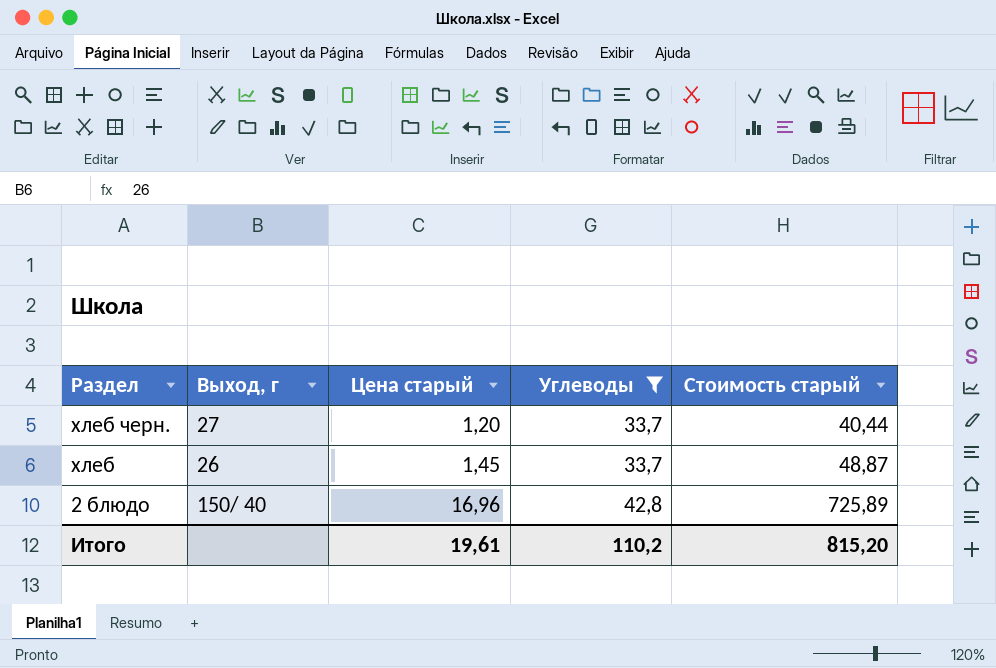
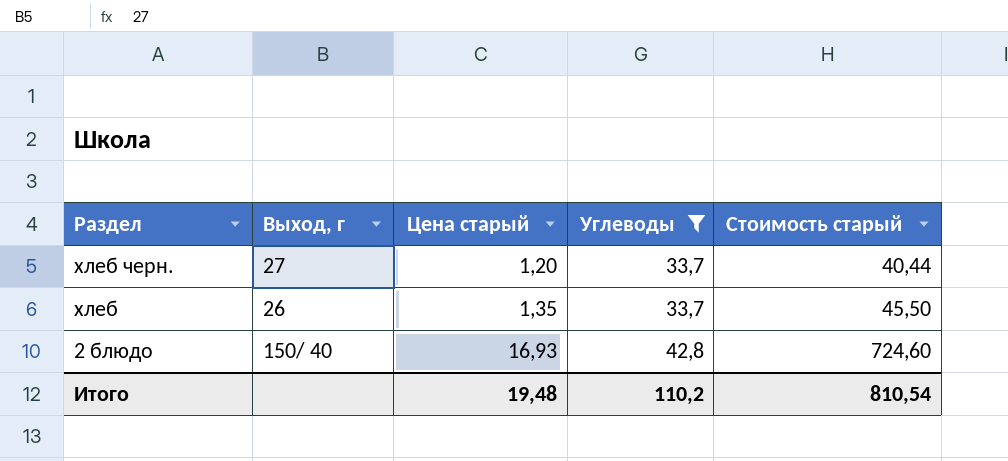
хлеб | Цена старый: 1,45 -> 1,35
хлеб | Стоимость старый: 48,87 -> 45,50
2 блюдо | Цена старый: 16,96 -> 16,93
2 блюдо | Стоимость старый: 725,89 -> 724,60
Итого | Цена старый: 19,61 -> 19,48
Итого | Стоимость старый: 815,20 -> 810,54

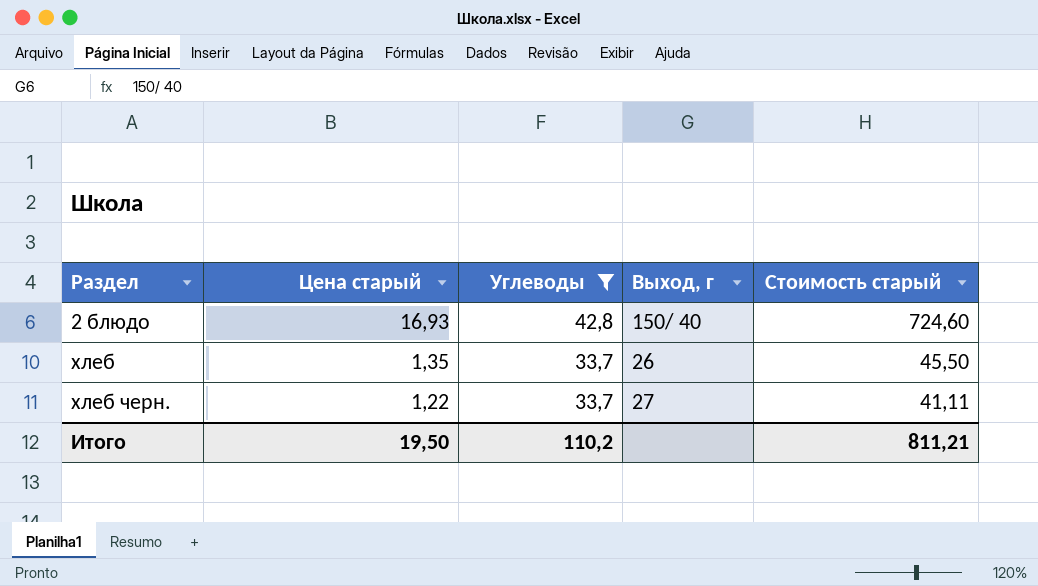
row order: Раздел descending -> Раздел ascending
column Выход, г | position: 2 -> 4
хлеб черн. | Цена старый: 1,20 -> 1,22
хлеб черн. | Стоимость старый: 40,44 -> 41,11
Итого | Цена старый: 19,48 -> 19,50
Итого | Стоимость старый: 810,54 -> 811,21

